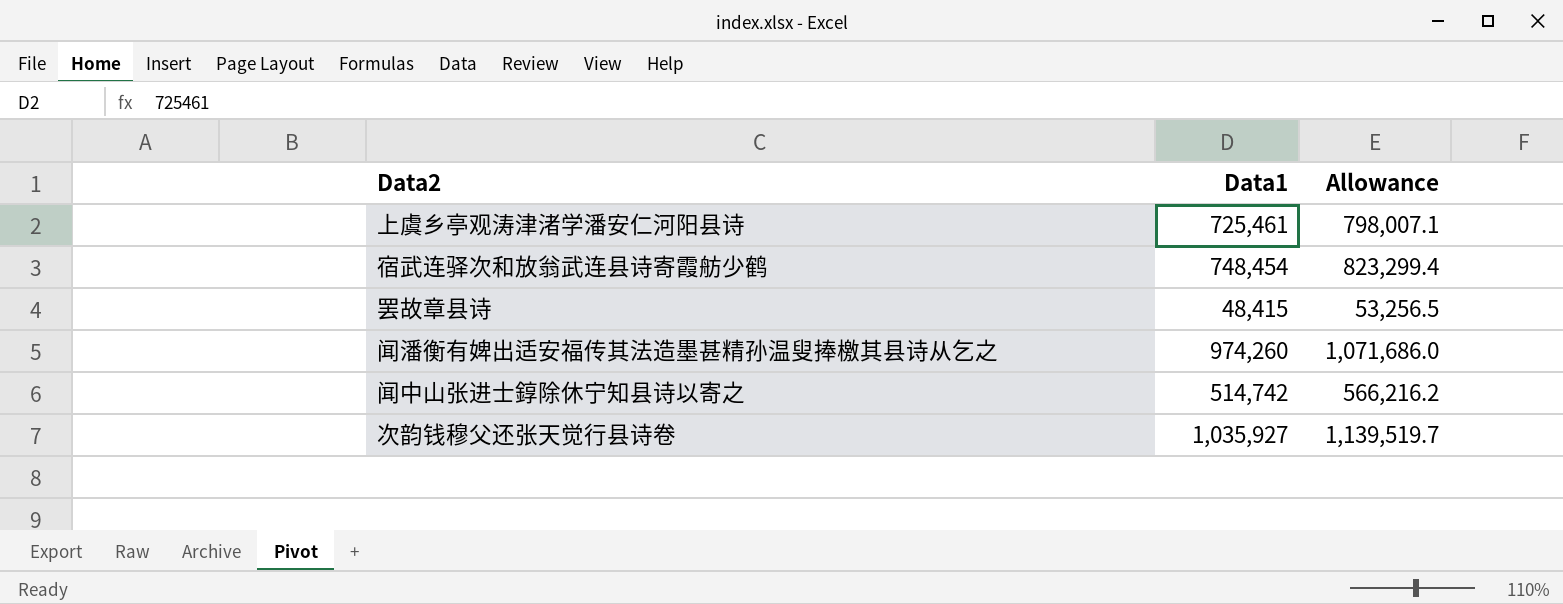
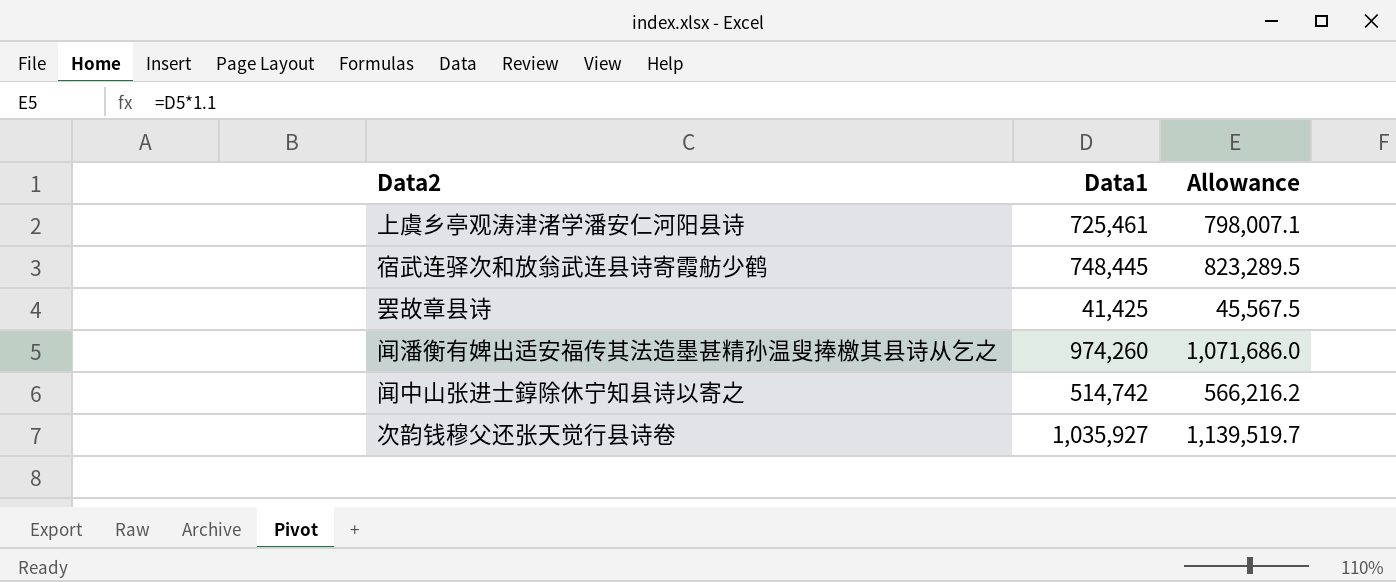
宿武连驿次和放翁武连县诗寄霞舫少鹤 | Data1: 748,454 -> 748,445
宿武连驿次和放翁武连县诗寄霞舫少鹤 | Allowance: 823,299.4 -> 823,289.5
罢故章县诗 | Data1: 48,415 -> 41,425
罢故章县诗 | Allowance: 53,256.5 -> 45,567.5

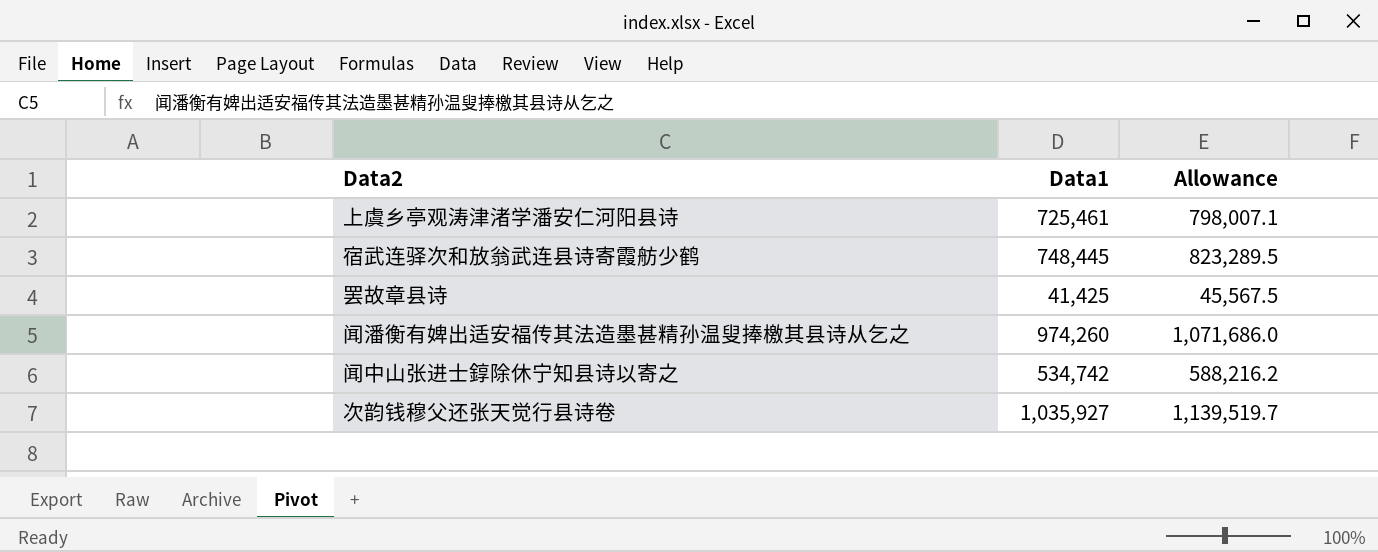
闻中山张进士錞除休宁知县诗以寄之 | Data1: 514,742 -> 534,742
闻中山张进士錞除休宁知县诗以寄之 | Allowance: 566,216.2 -> 588,216.2

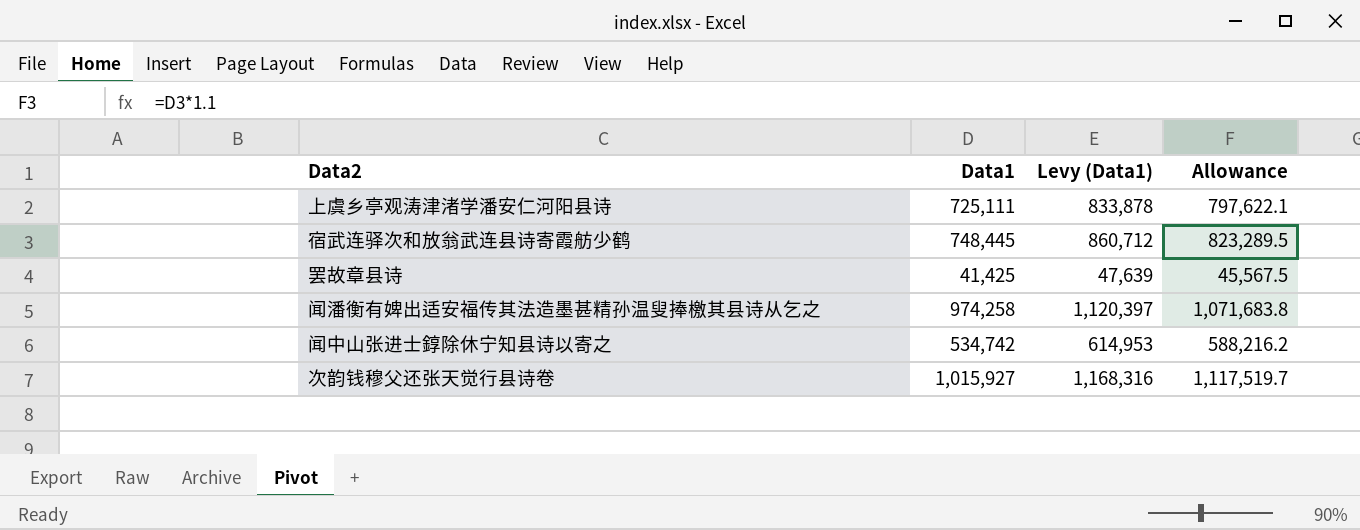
column Levy (Data1) | formula: none -> [Data1] * 1.15
上虞乡亭观涛津渚学潘安仁河阳县诗 | Data1: 725,461 -> 725,111
上虞乡亭观涛津渚学潘安仁河阳县诗 | Allowance: 798,007.1 -> 797,622.1
闻潘衡有婢出适安福传其法造墨甚精孙温叟捧檄其县诗从乞之 | Data1: 974,260 -> 974,258
闻潘衡有婢出适安福传其法造墨甚精孙温叟捧檄其县诗从乞之 | Allowance: 1,071,686.0 -> 1,071,683.8
次韵钱穆父还张天觉行县诗卷 | Data1: 1,035,927 -> 1,015,927
次韵钱穆父还张天觉行县诗卷 | Allowance: 1,139,519.7 -> 1,117,519.7

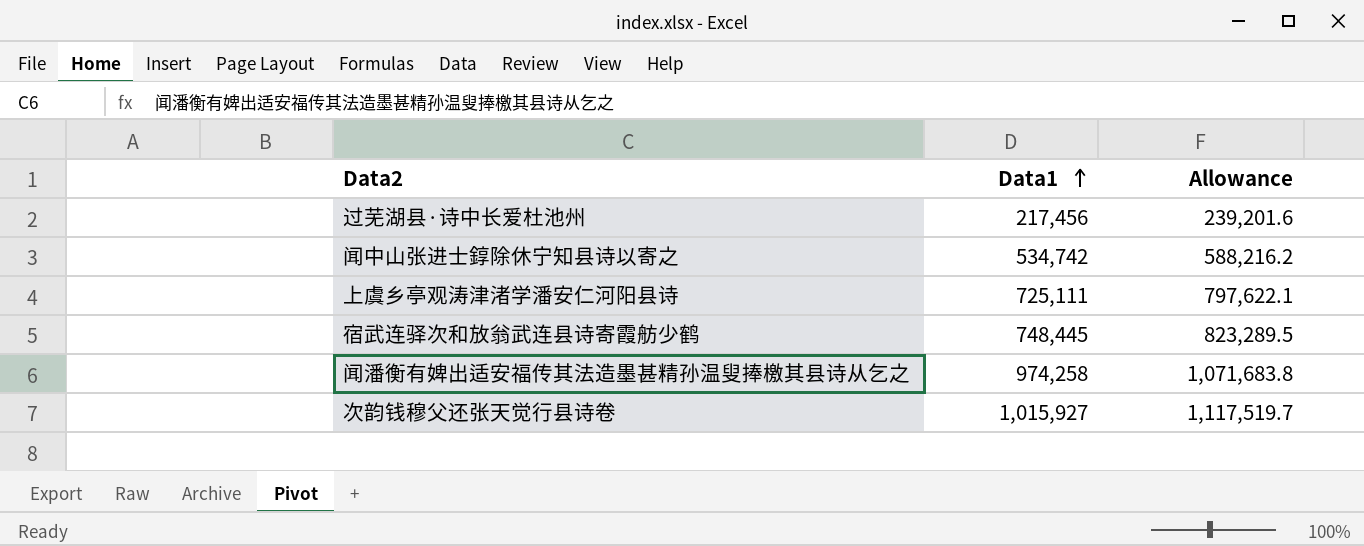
row order: none -> Data1 ascending
column Levy (Data1) | formula: [Data1] * 1.15 -> none
row 罢故章县诗: 41,425 | 47,639 | 45,567.5 -> none
row 过芜湖县·诗中长爱杜池州: none -> 217,456 | 239,201.6

